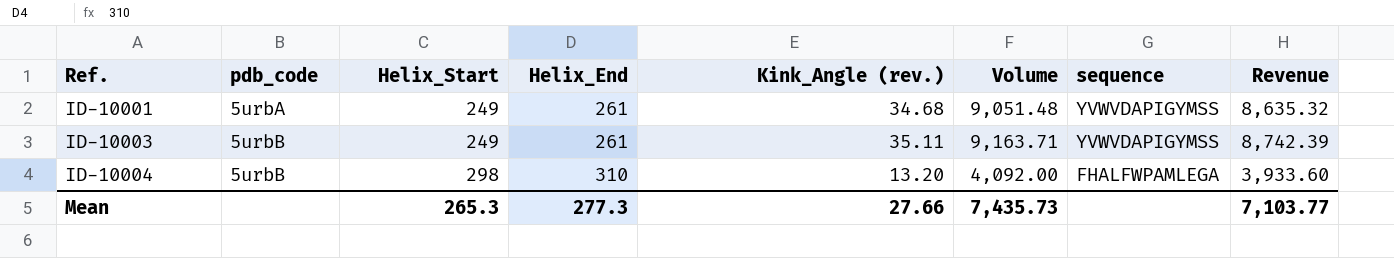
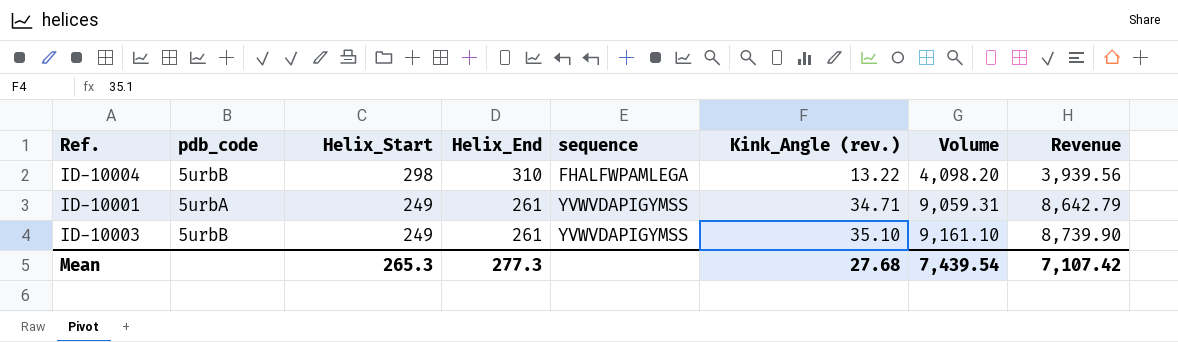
row order: Ref. ascending -> Helix_Start descending
column sequence | position: 7 -> 5
ID-10004 | Kink_Angle (rev.): 13.20 -> 13.22
ID-10004 | Volume: 4,092.00 -> 4,098.20
ID-10004 | Revenue: 3,933.60 -> 3,939.56
ID-10001 | Kink_Angle (rev.): 34.68 -> 34.71
ID-10001 | Volume: 9,051.48 -> 9,059.31
ID-10001 | Revenue: 8,635.32 -> 8,642.79
ID-10003 | Kink_Angle (rev.): 35.11 -> 35.10
ID-10003 | Volume: 9,163.71 -> 9,161.10
ID-10003 | Revenue: 8,742.39 -> 8,739.90
Mean | Kink_Angle (rev.): 27.66 -> 27.68
Mean | Volume: 7,435.73 -> 7,439.54
Mean | Revenue: 7,103.77 -> 7,107.42

